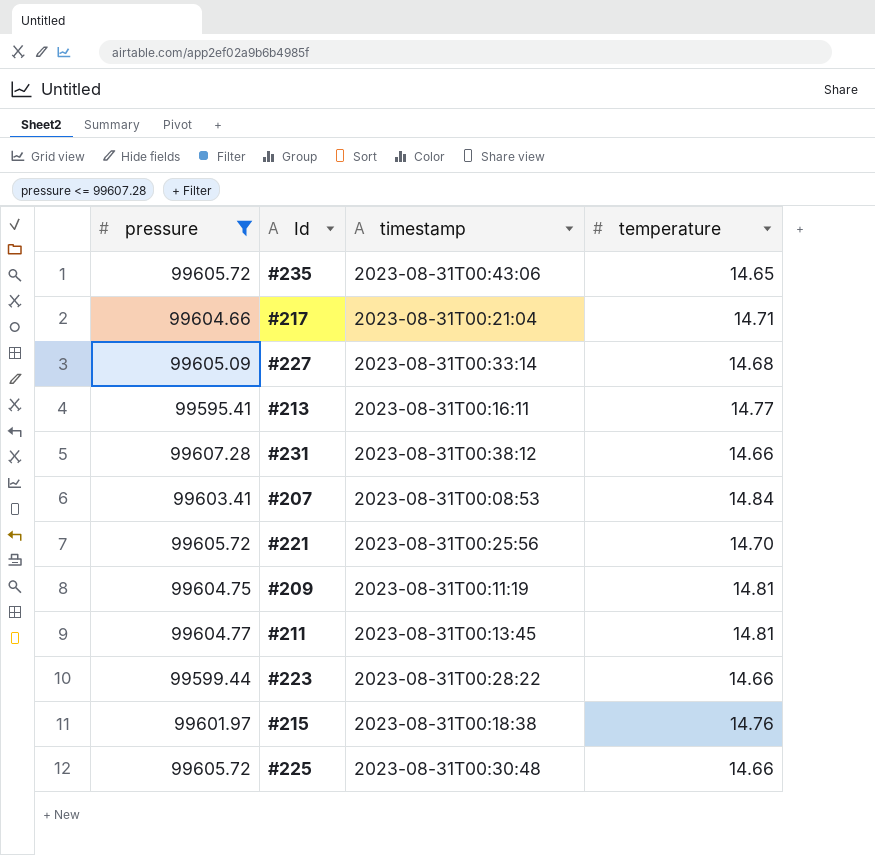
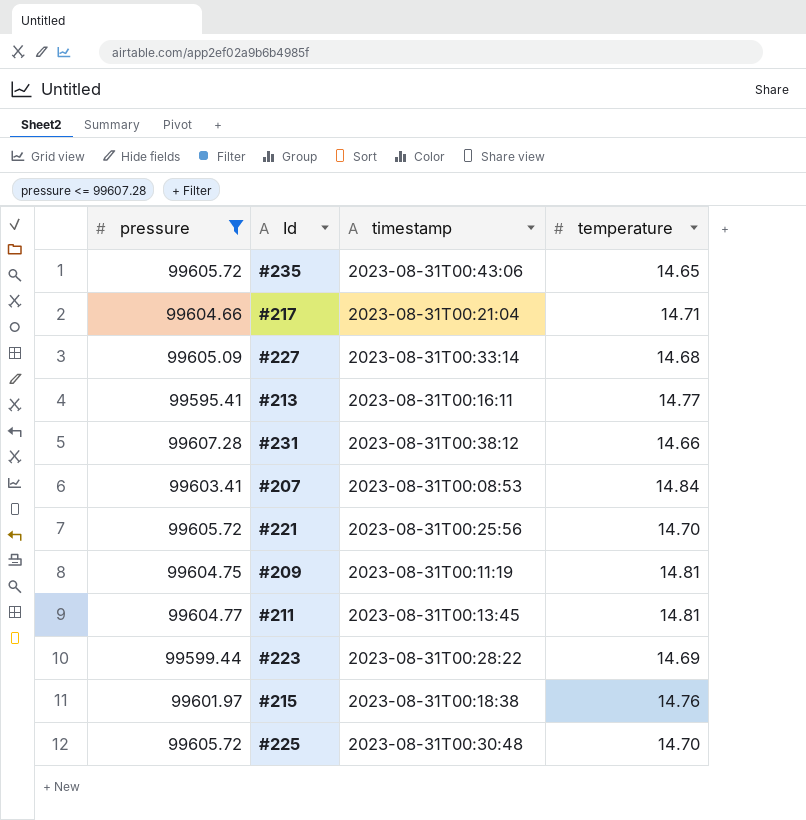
#223 | temperature: 14.66 -> 14.69
#225 | temperature: 14.66 -> 14.70

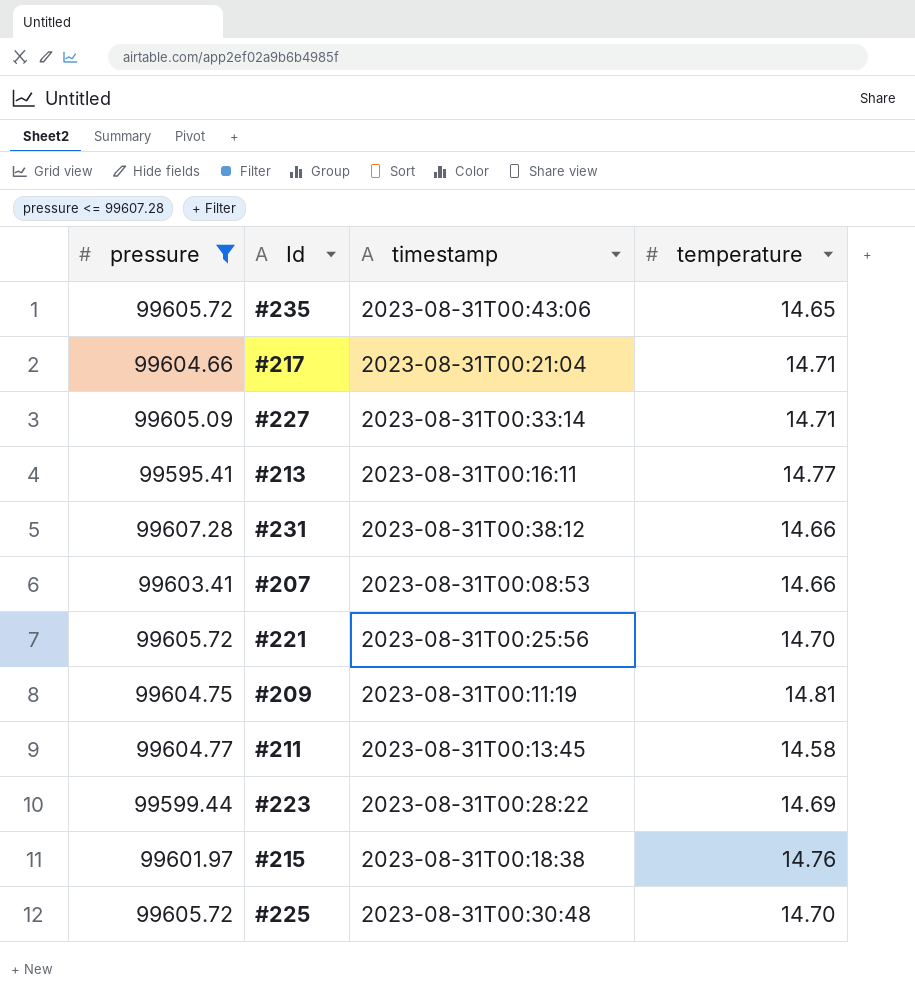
#227 | temperature: 14.68 -> 14.71
#207 | temperature: 14.84 -> 14.66
#211 | temperature: 14.81 -> 14.58

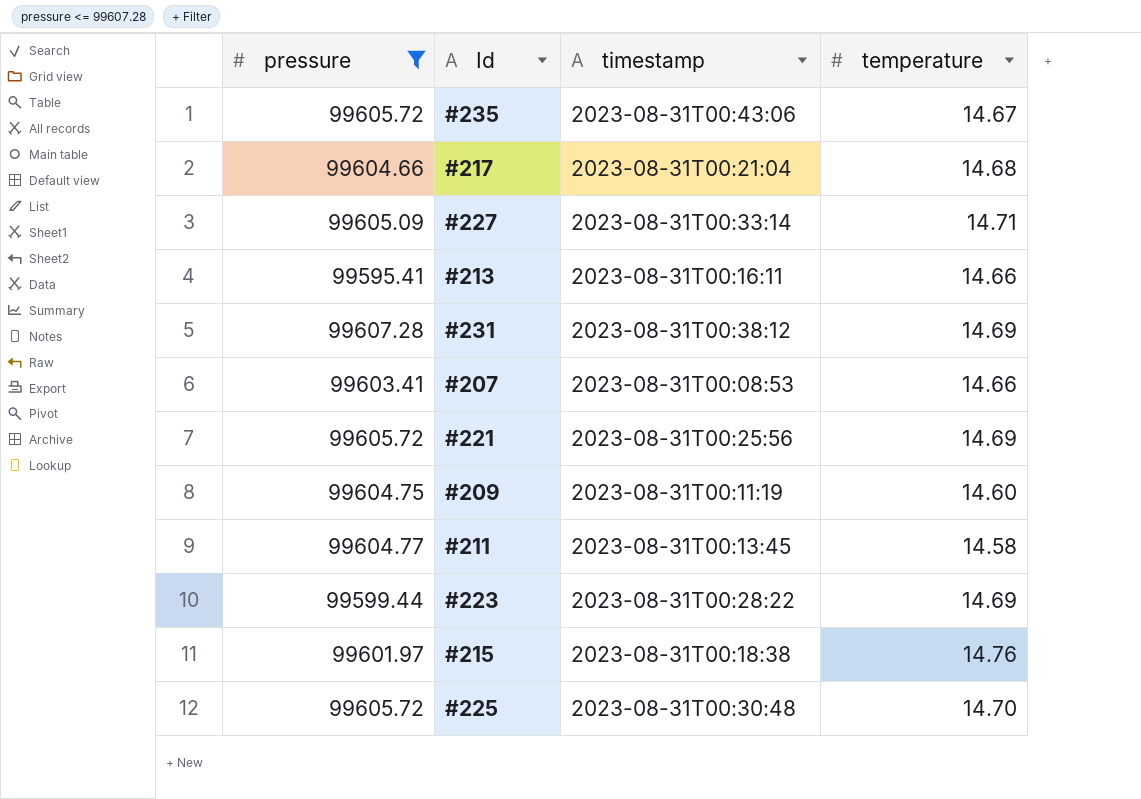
#235 | temperature: 14.65 -> 14.67
#217 | temperature: 14.71 -> 14.68
#213 | temperature: 14.77 -> 14.66
#231 | temperature: 14.66 -> 14.69
#221 | temperature: 14.70 -> 14.69
#209 | temperature: 14.81 -> 14.60

